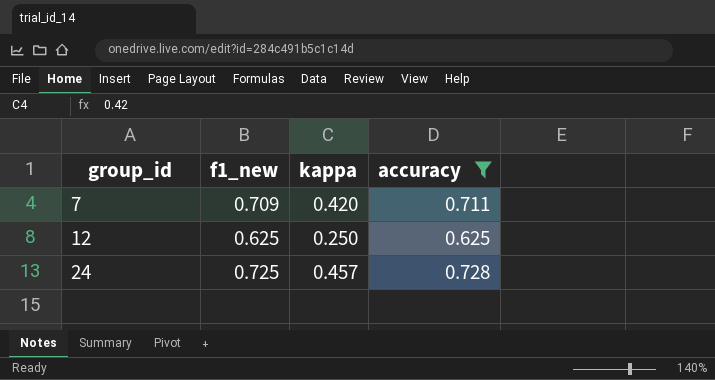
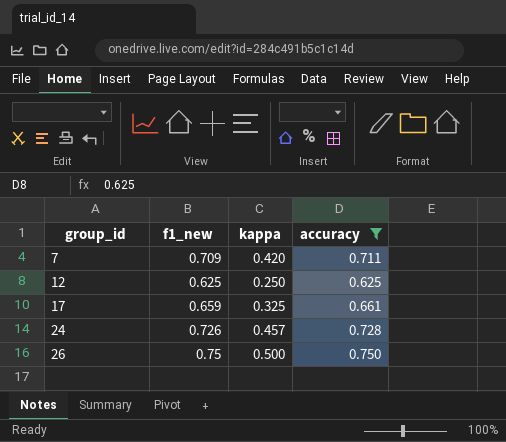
row 17: none -> 0.659 | 0.325 | 0.661
24 | f1_new: 0.725 -> 0.726
row 26: none -> 0.75 | 0.500 | 0.750

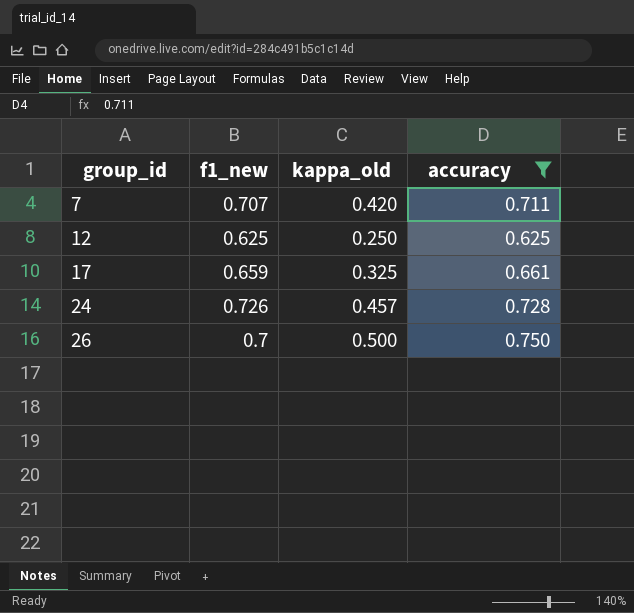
column name: kappa -> kappa_old
7 | f1_new: 0.709 -> 0.707
26 | f1_new: 0.75 -> 0.7

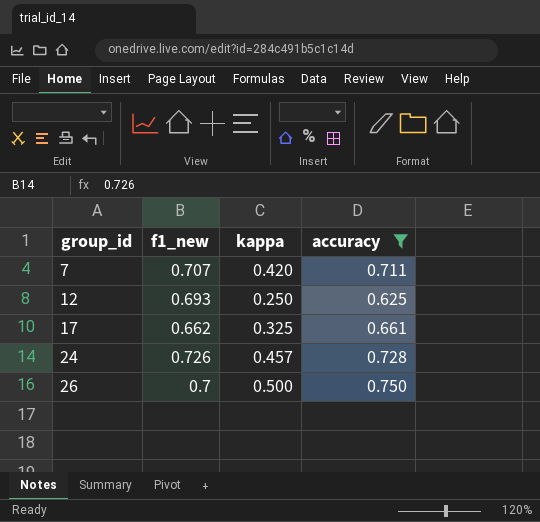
column name: kappa_old -> kappa
12 | f1_new: 0.625 -> 0.693
17 | f1_new: 0.659 -> 0.662

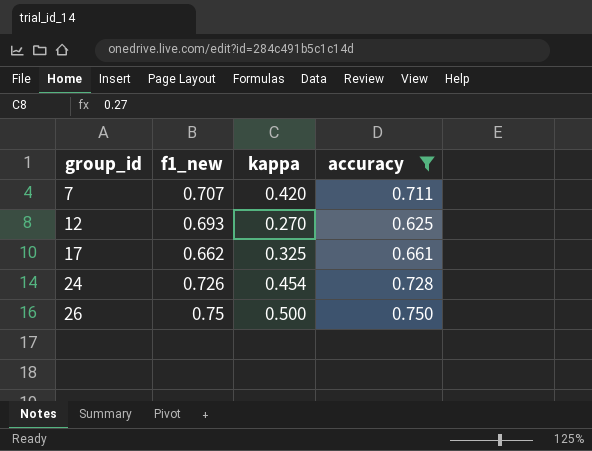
12 | kappa: 0.250 -> 0.270
24 | kappa: 0.457 -> 0.454
26 | f1_new: 0.7 -> 0.75

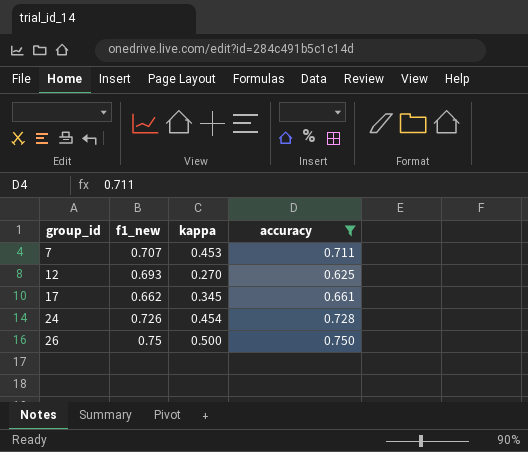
7 | kappa: 0.420 -> 0.453
17 | kappa: 0.325 -> 0.345

